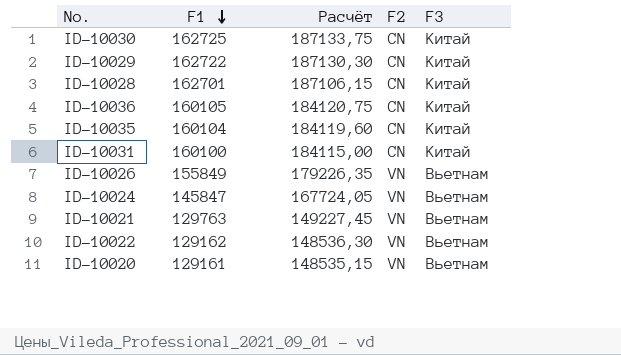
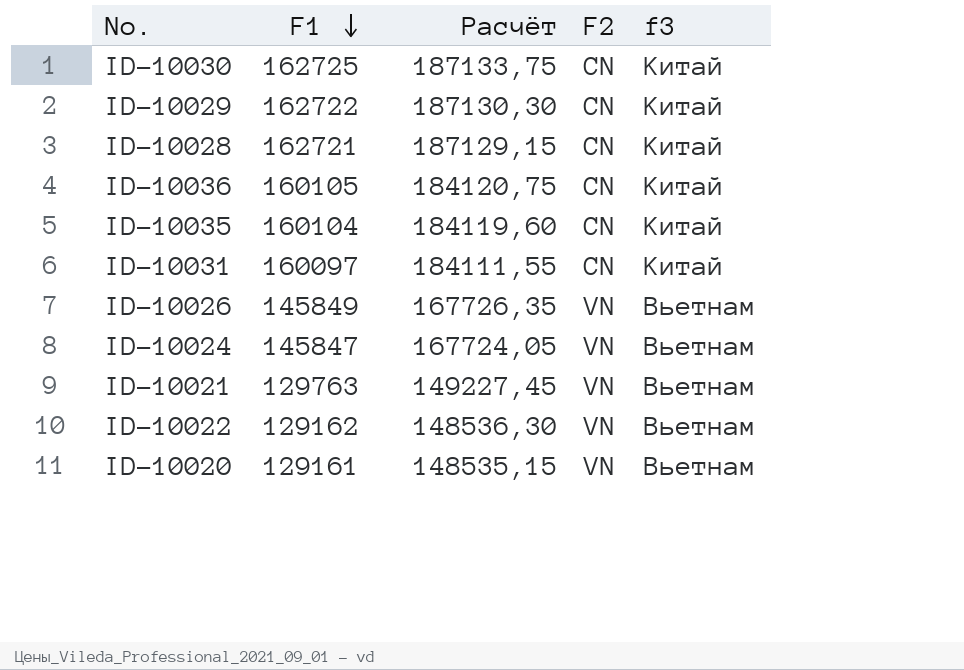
column name: F3 -> f3
ID-10028 | F1: 162701 -> 162721
ID-10028 | Расчёт: 187106,15 -> 187129,15
ID-10031 | F1: 160100 -> 160097
ID-10031 | Расчёт: 184115,00 -> 184111,55
ID-10026 | F1: 155849 -> 145849
ID-10026 | Расчёт: 179226,35 -> 167726,35

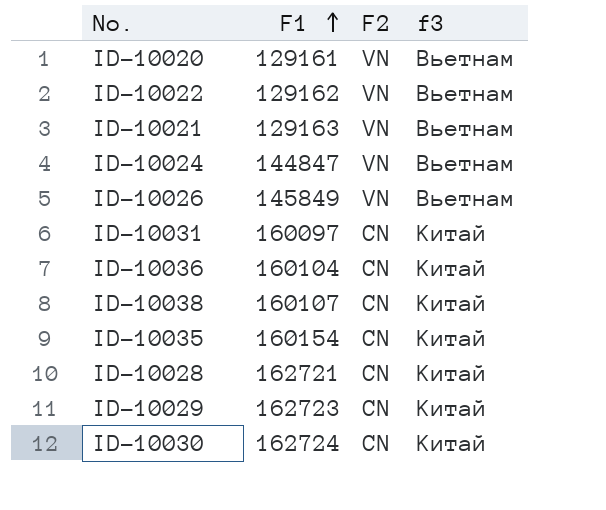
row order: F1 descending -> F1 ascending
column Расчёт | formula: [F1] * 1,15 -> none
ID-10021 | F1: 129763 -> 129163
ID-10024 | F1: 145847 -> 144847
ID-10036 | F1: 160105 -> 160104
row ID-10038: none -> 160107 | CN | Китай
ID-10035 | F1: 160104 -> 160154
ID-10029 | F1: 162722 -> 162723
ID-10030 | F1: 162725 -> 162724

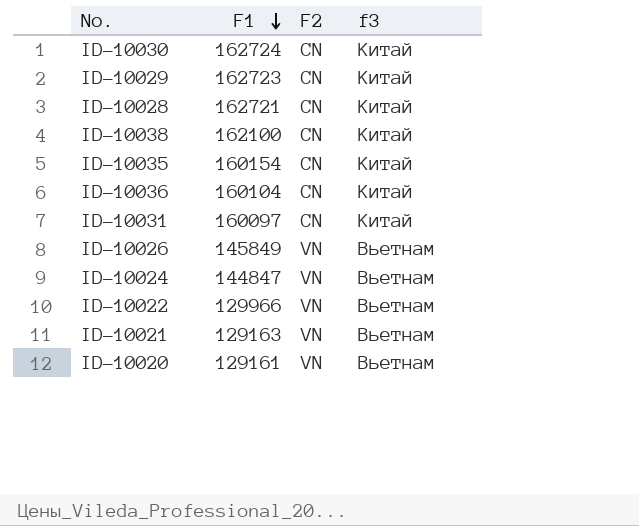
row order: F1 ascending -> F1 descending
ID-10038 | F1: 160107 -> 162100
ID-10022 | F1: 129162 -> 129966

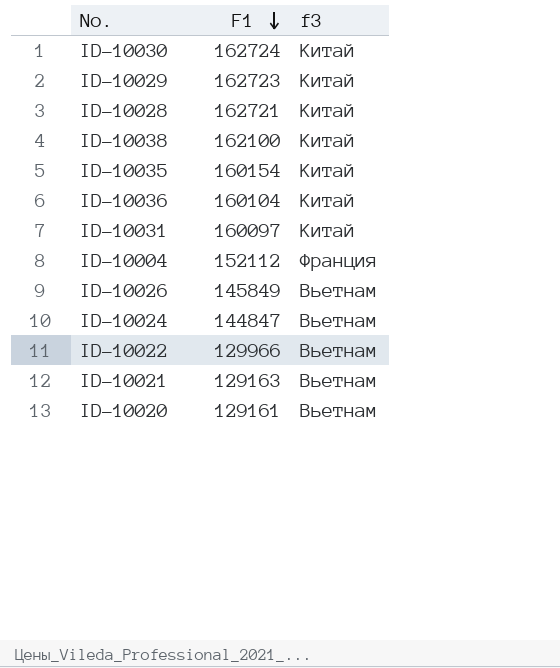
column F2 | position: 3 -> none
row ID-10004: none -> 152112 | Франция

